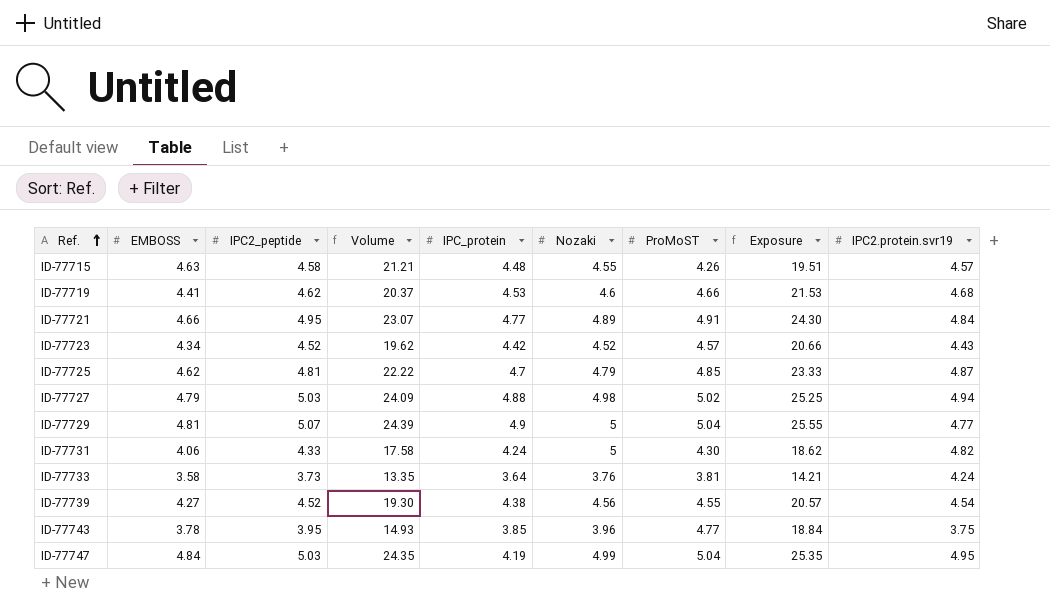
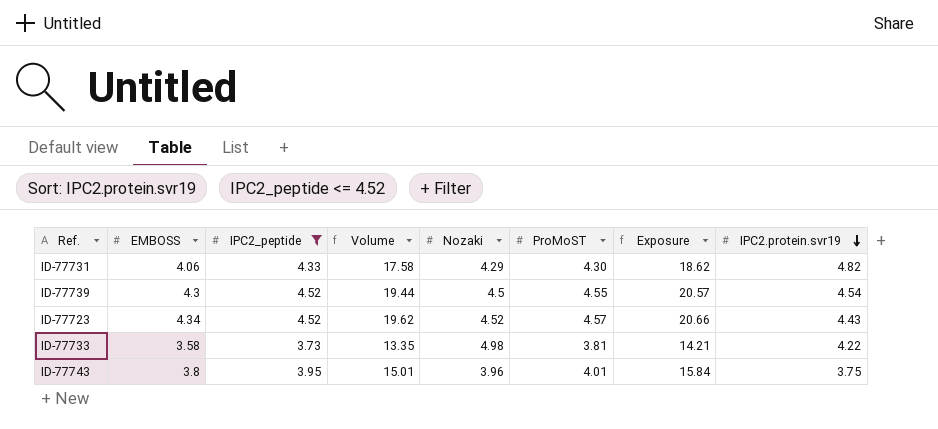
filter: none -> IPC2_peptide <= 4.52
row order: Ref. ascending -> IPC2.protein.svr19 descending
column IPC_protein | position: 5 -> none
ID-77731 | Nozaki: 5 -> 4.29
ID-77739 | EMBOSS: 4.27 -> 4.3
ID-77739 | Volume: 19.30 -> 19.44
ID-77739 | Nozaki: 4.56 -> 4.5
ID-77733 | Nozaki: 3.76 -> 4.98
ID-77733 | IPC2.protein.svr19: 4.24 -> 4.22
ID-77743 | EMBOSS: 3.78 -> 3.8
ID-77743 | Volume: 14.93 -> 15.01
ID-77743 | ProMoST: 4.77 -> 4.01
ID-77743 | Exposure: 18.84 -> 15.84

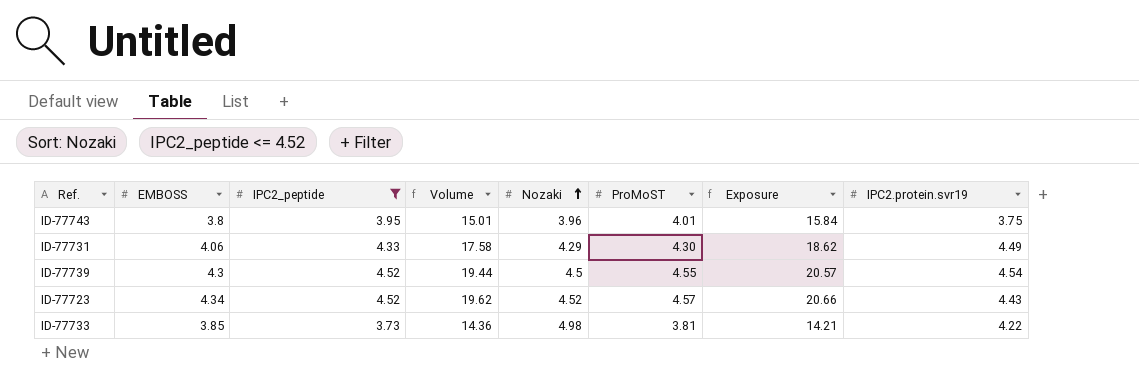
row order: IPC2.protein.svr19 descending -> Nozaki ascending
ID-77731 | IPC2.protein.svr19: 4.82 -> 4.49
ID-77733 | EMBOSS: 3.58 -> 3.85
ID-77733 | Volume: 13.35 -> 14.36

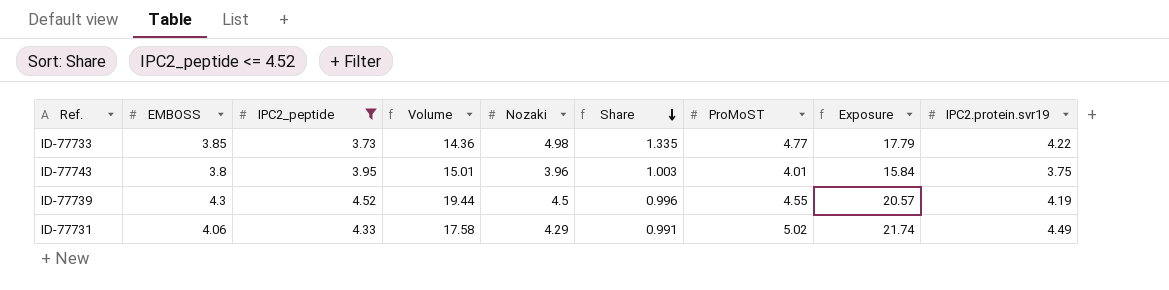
row order: Nozaki ascending -> Share descending
column Share | formula: none -> [Nozaki] / [IPC2_peptide]
row ID-77723: 4.34 | 4.52 | 19.62 | 4.52 | 4.57 | 20.66 | 4.43 -> none
ID-77733 | ProMoST: 3.81 -> 4.77
ID-77733 | Exposure: 14.21 -> 17.79
ID-77739 | IPC2.protein.svr19: 4.54 -> 4.19
ID-77731 | ProMoST: 4.30 -> 5.02
ID-77731 | Exposure: 18.62 -> 21.74

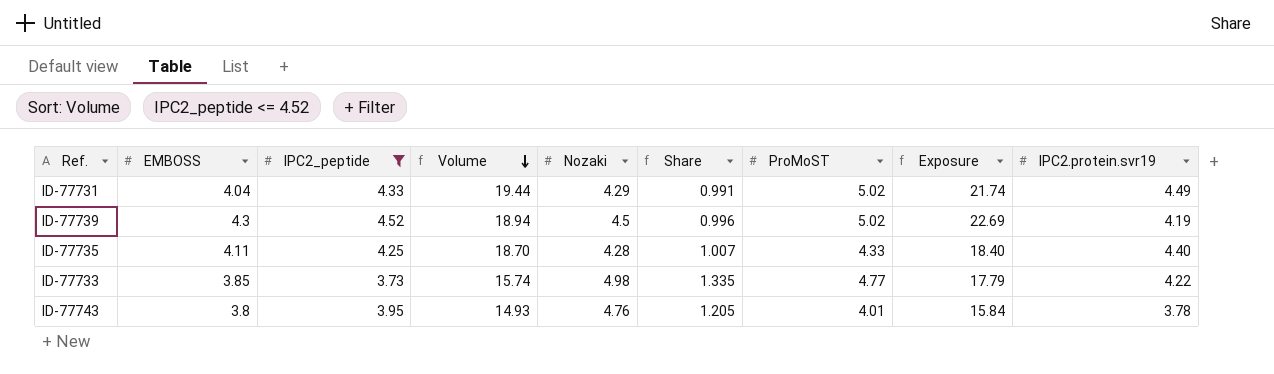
row order: Share descending -> Volume descending
column Volume | formula: [EMBOSS] * [IPC2_peptide] -> [IPC2_peptide] * [IPC2.protein.svr19]
ID-77731 | EMBOSS: 4.06 -> 4.04
ID-77739 | ProMoST: 4.55 -> 5.02
ID-77739 | Exposure: 20.57 -> 22.69
row ID-77735: none -> 4.11 | 4.25 | 18.70 | 4.28 | 1.007 | 4.33 | 18.40 | 4.40
ID-77743 | Nozaki: 3.96 -> 4.76
ID-77743 | Share: 1.003 -> 1.205
ID-77743 | IPC2.protein.svr19: 3.75 -> 3.78

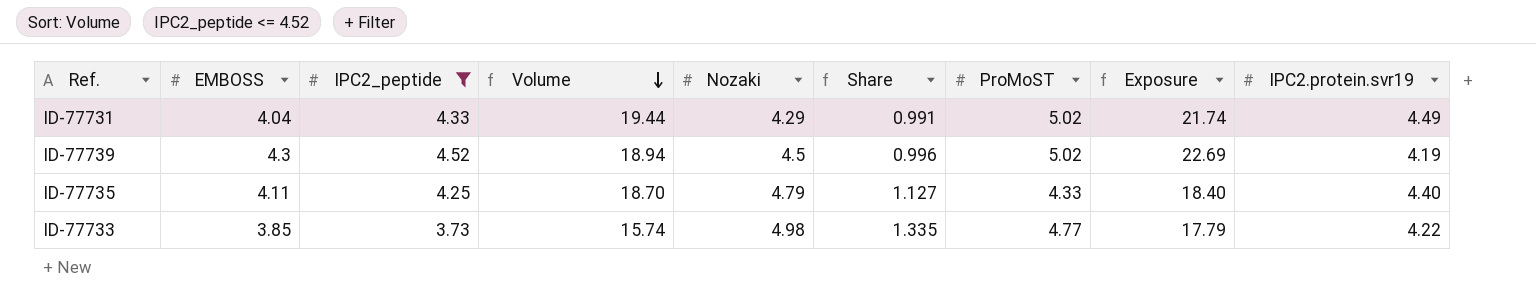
row ID-77743: 3.8 | 3.95 | 14.93 | 4.76 | 1.205 | 4.01 | 15.84 | 3.78 -> none
ID-77735 | Nozaki: 4.28 -> 4.79
ID-77735 | Share: 1.007 -> 1.127

